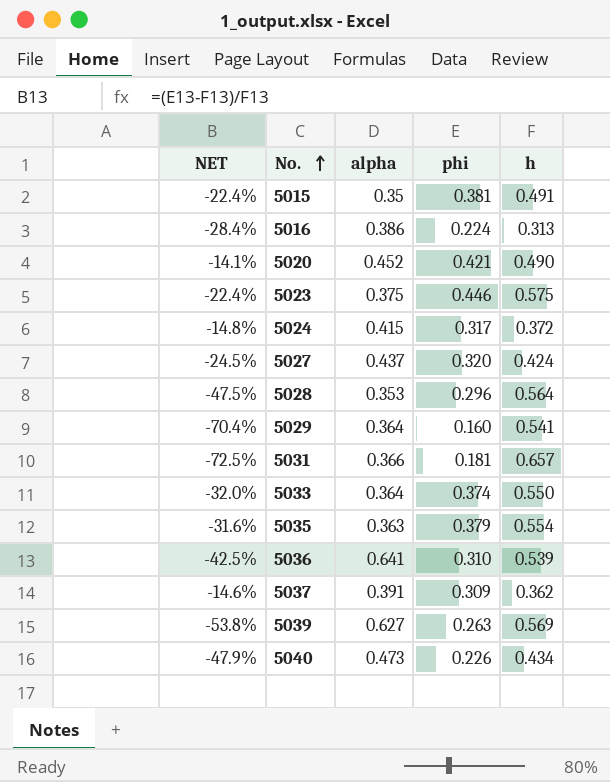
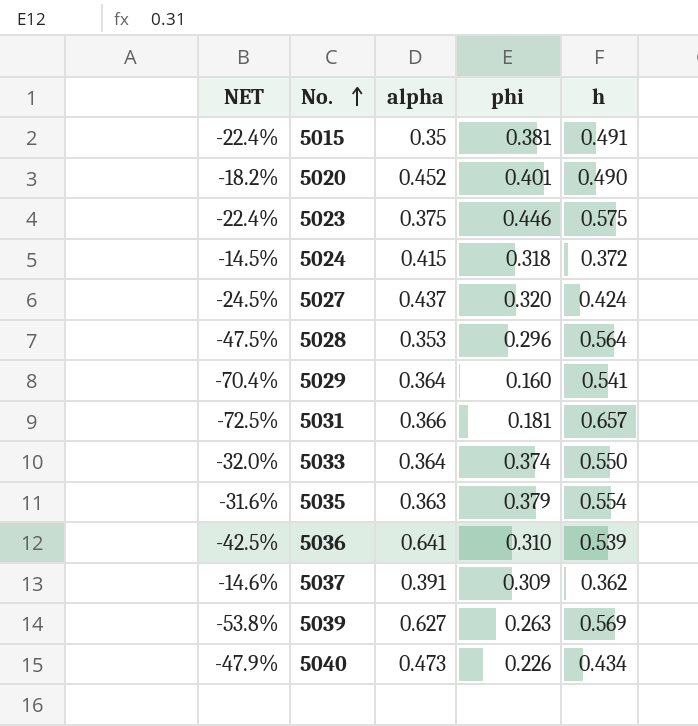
row 5016: -28.4% | 0.386 | 0.224 | 0.313 -> none
5020 | NET: -14.1% -> -18.2%
5020 | phi: 0.421 -> 0.401
5024 | NET: -14.8% -> -14.5%
5024 | phi: 0.317 -> 0.318

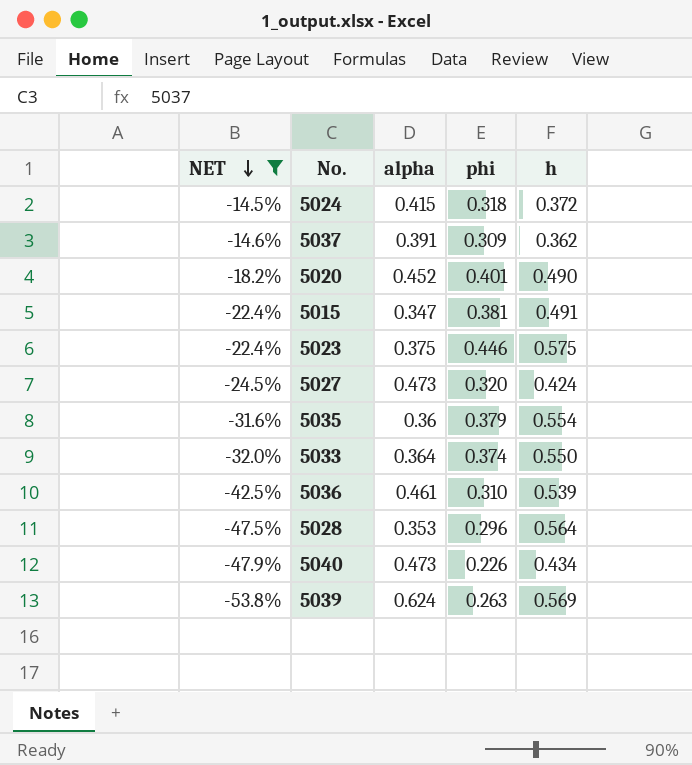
filter: none -> NET >= -53.8%
row order: No. ascending -> NET descending
5015 | alpha: 0.35 -> 0.347
5027 | alpha: 0.437 -> 0.473
5035 | alpha: 0.363 -> 0.36
5036 | alpha: 0.641 -> 0.461
5039 | alpha: 0.627 -> 0.624

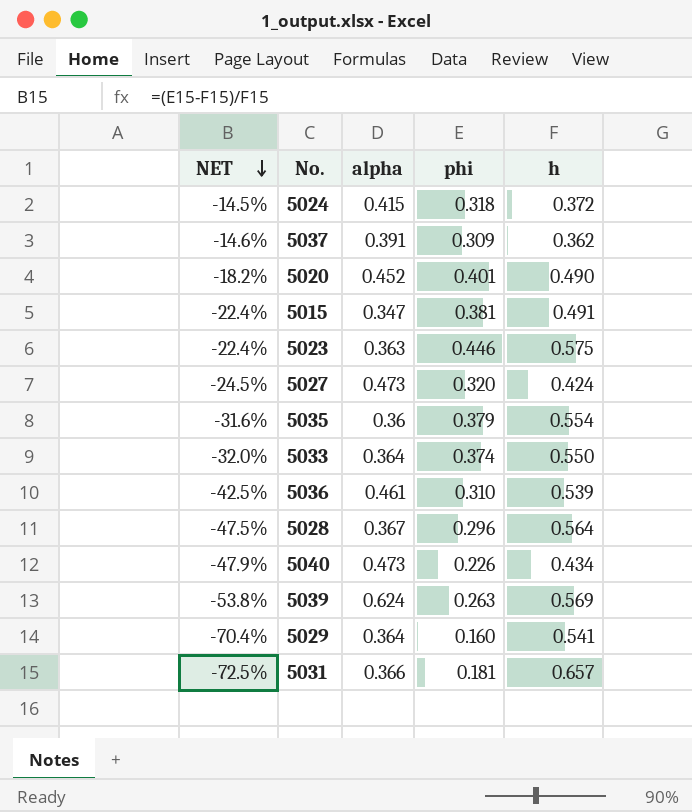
filter: NET >= -53.8% -> none
5023 | alpha: 0.375 -> 0.363
5028 | alpha: 0.353 -> 0.367

